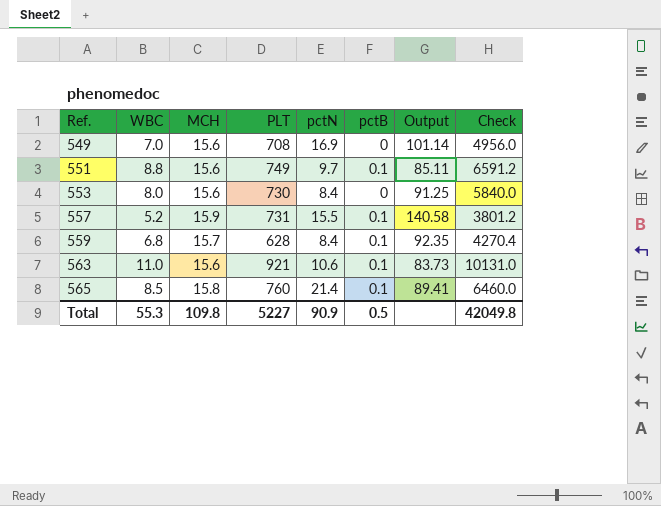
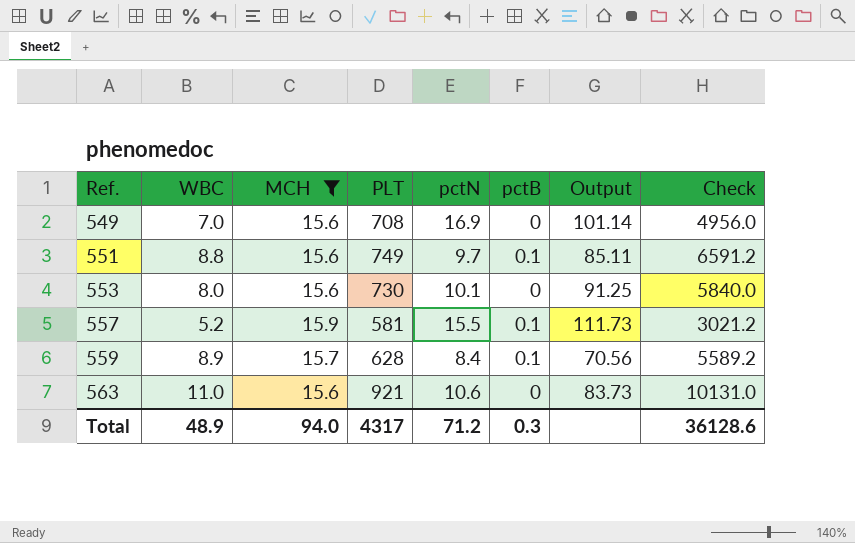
filter: none -> MCH != 15.8
553 | pctN: 8.4 -> 10.1
557 | PLT: 731 -> 581
557 | Output: 140.58 -> 111.73
557 | Check: 3801.2 -> 3021.2
559 | WBC: 6.8 -> 8.9
559 | Output: 92.35 -> 70.56
559 | Check: 4270.4 -> 5589.2
563 | pctB: 0.1 -> 0
Total | WBC: 55.3 -> 48.9
Total | MCH: 109.8 -> 94.0
Total | PLT: 5227 -> 4317
Total | pctN: 90.9 -> 71.2
Total | pctB: 0.5 -> 0.3
Total | Check: 42049.8 -> 36128.6

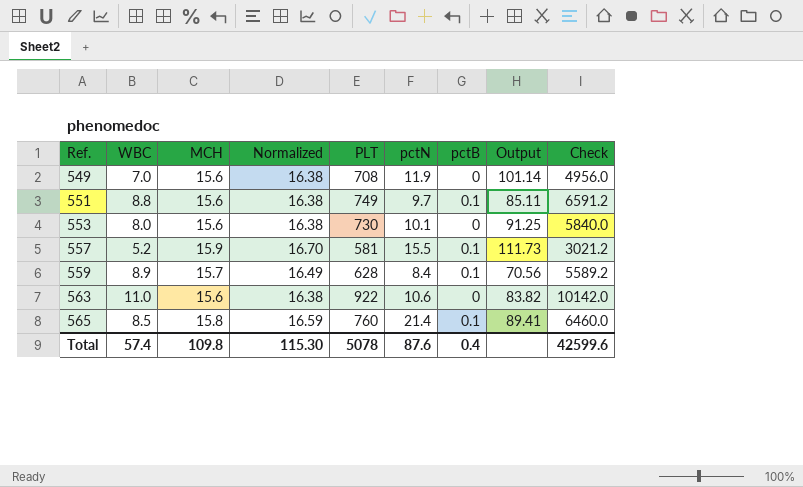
filter: MCH != 15.8 -> none
column Normalized | formula: none -> [MCH] * 1.05
549 | pctN: 16.9 -> 11.9
563 | PLT: 921 -> 922
563 | Output: 83.73 -> 83.82
563 | Check: 10131.0 -> 10142.0
Total | WBC: 48.9 -> 57.4
Total | MCH: 94.0 -> 109.8
Total | PLT: 4317 -> 5078
Total | pctN: 71.2 -> 87.6
Total | pctB: 0.3 -> 0.4
Total | Check: 36128.6 -> 42599.6

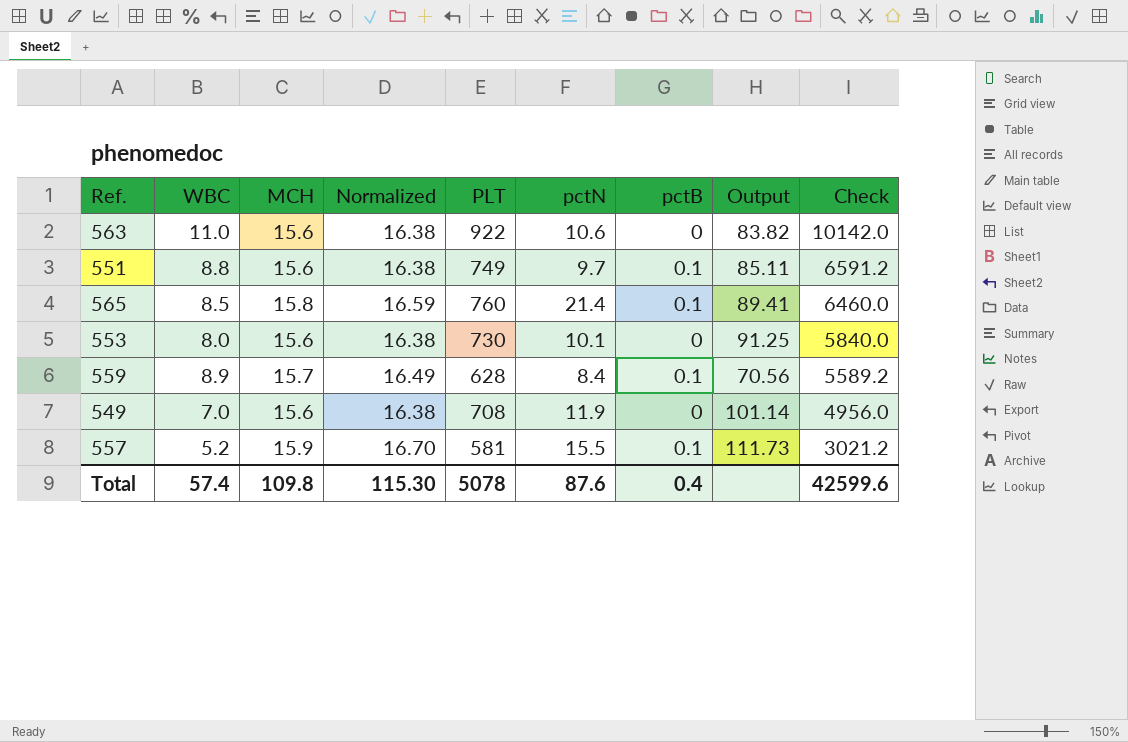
row order: Ref. ascending -> Check descending

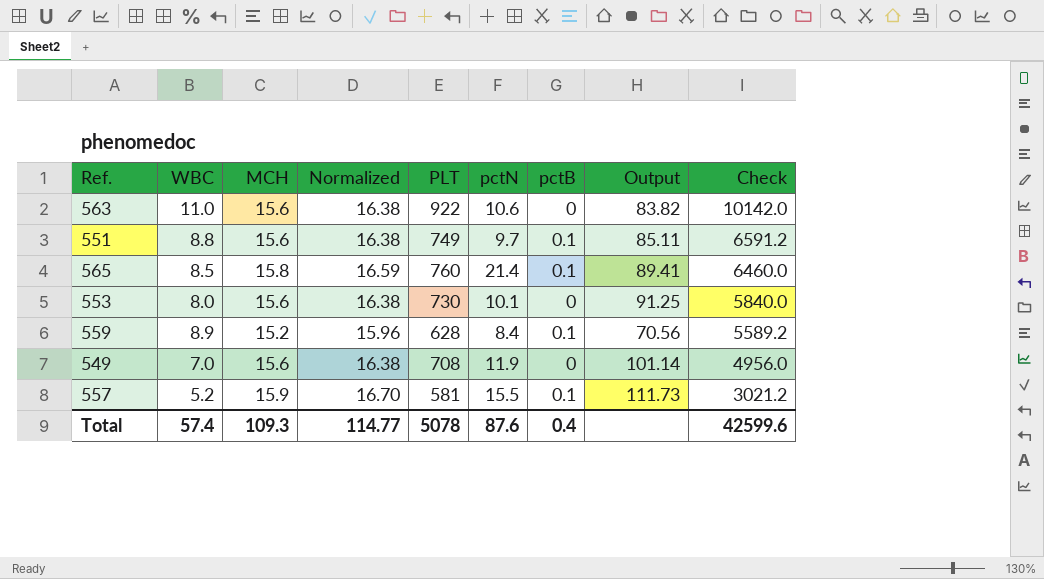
559 | MCH: 15.7 -> 15.2
559 | Normalized: 16.49 -> 15.96
Total | MCH: 109.8 -> 109.3
Total | Normalized: 115.30 -> 114.77

